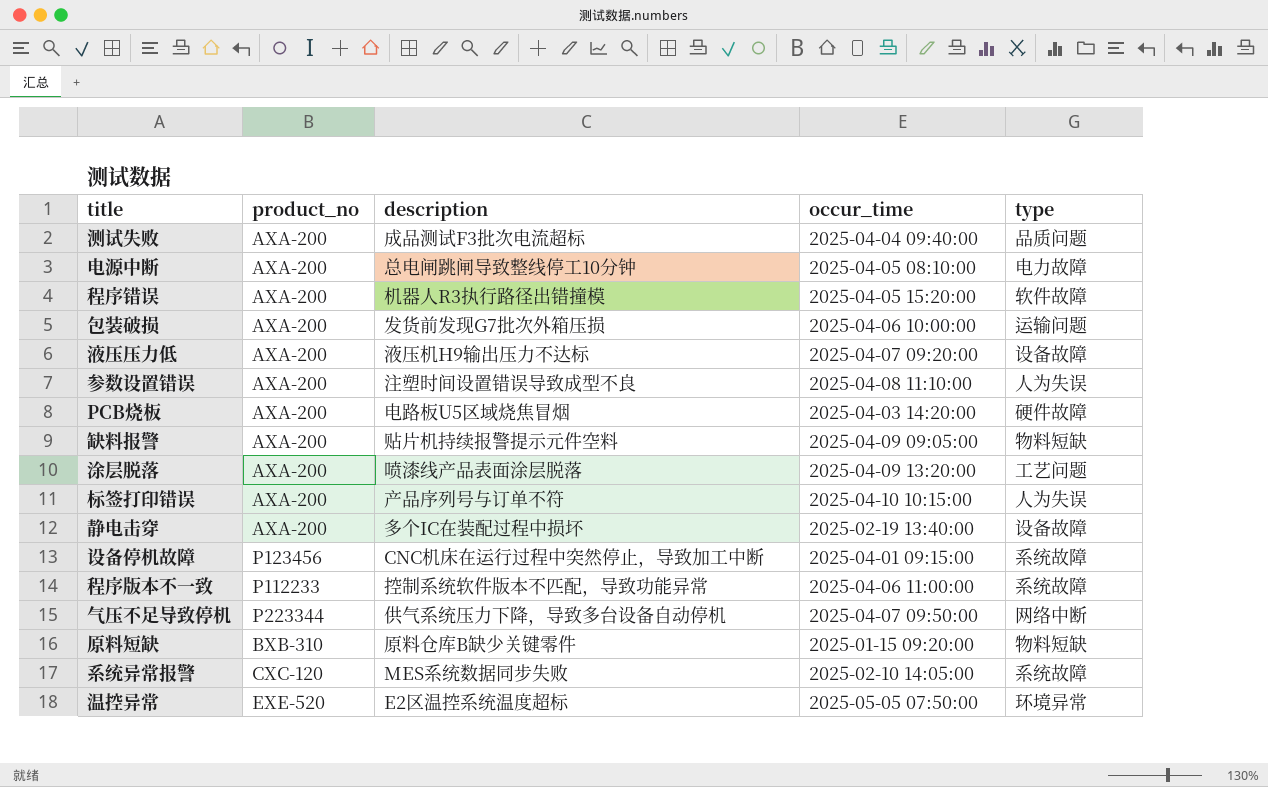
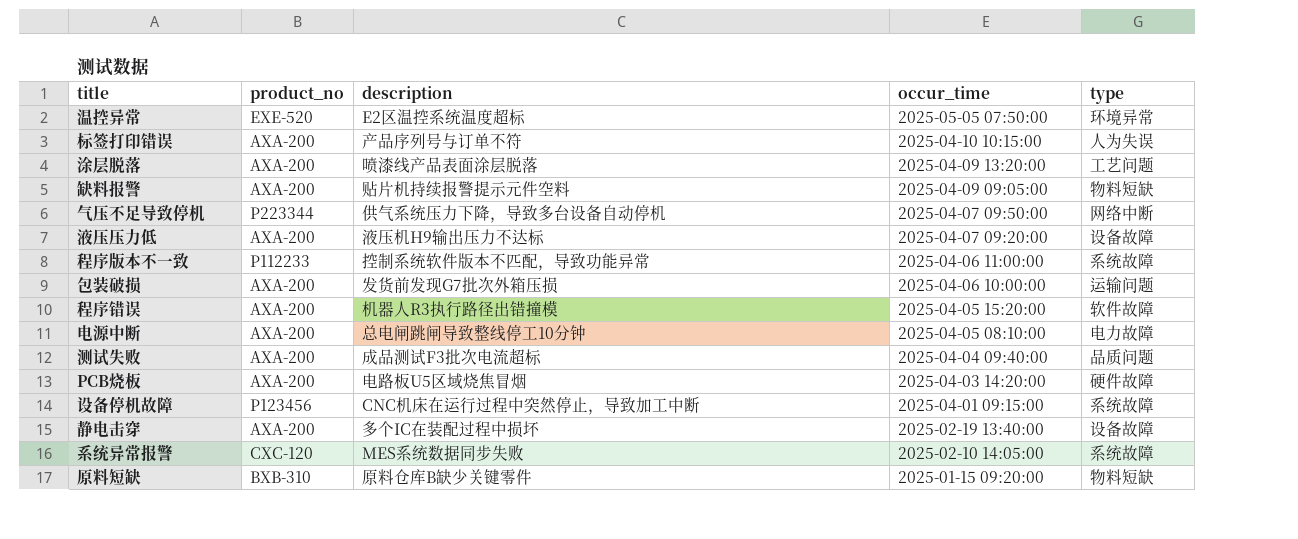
row order: none -> occur_time descending
row 参数设置错误: AXA-200 | 注塑时间设置错误导致成型不良 | 2025-04-08 11:10:00 | 人为失误 -> none

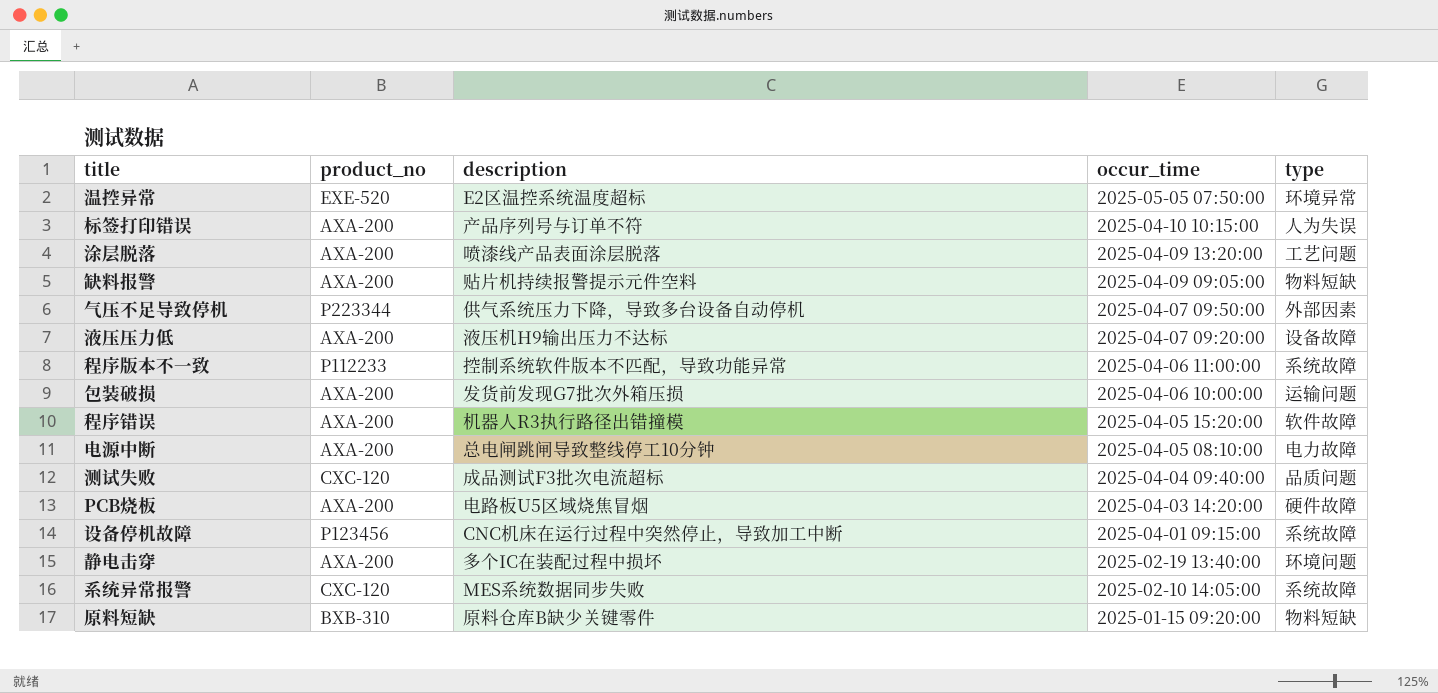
气压不足导致停机 | type: 网络中断 -> 外部因素
测试失败 | product_no: AXA-200 -> CXC-120
静电击穿 | type: 设备故障 -> 环境问题

